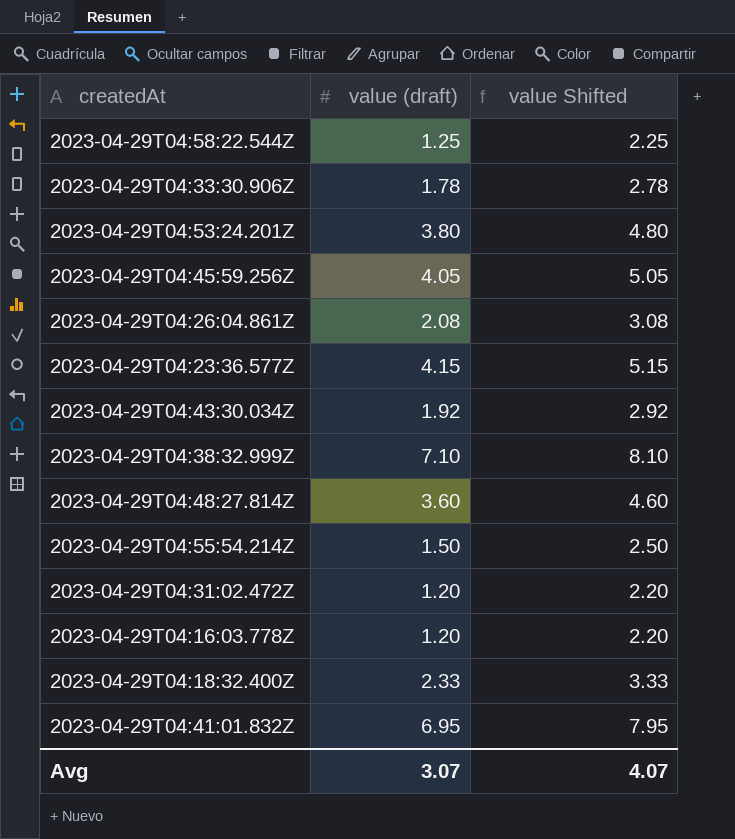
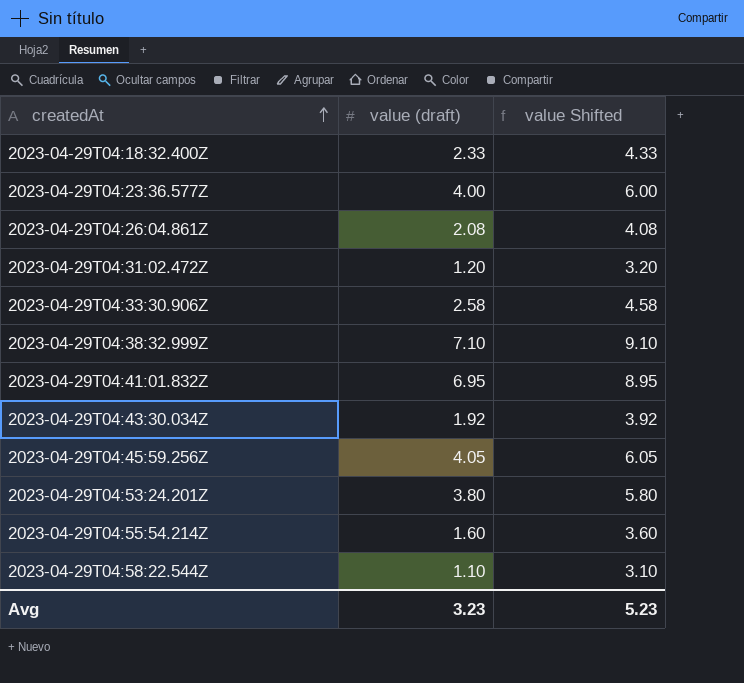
row order: none -> createdAt ascending
column value Shifted | formula: [value (draft)] + 1 -> [value (draft)] + 2
row 2023-04-29T04:48:27.814Z: 3.60 | 4.60 -> none
row 2023-04-29T04:16:03.778Z: 1.20 | 2.20 -> none
2023-04-29T04:23:36.577Z | value (draft): 4.15 -> 4.00
2023-04-29T04:33:30.906Z | value (draft): 1.78 -> 2.58
2023-04-29T04:55:54.214Z | value (draft): 1.50 -> 1.60
2023-04-29T04:58:22.544Z | value (draft): 1.25 -> 1.10
Avg | value (draft): 3.07 -> 3.23
Avg | value Shifted: 4.07 -> 5.23

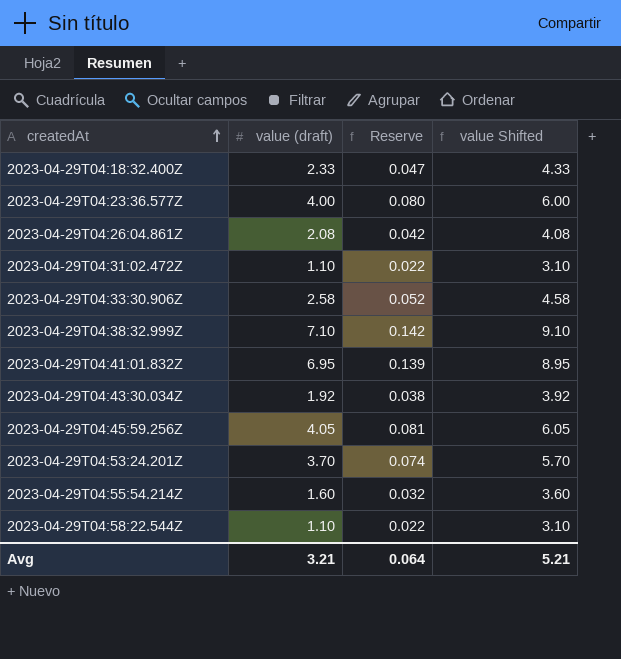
column Reserve | formula: none -> [value (draft)] * 0.02
2023-04-29T04:31:02.472Z | value (draft): 1.20 -> 1.10
2023-04-29T04:31:02.472Z | value Shifted: 3.20 -> 3.10
2023-04-29T04:53:24.201Z | value (draft): 3.80 -> 3.70
2023-04-29T04:53:24.201Z | value Shifted: 5.80 -> 5.70
Avg | value (draft): 3.23 -> 3.21
Avg | value Shifted: 5.23 -> 5.21

